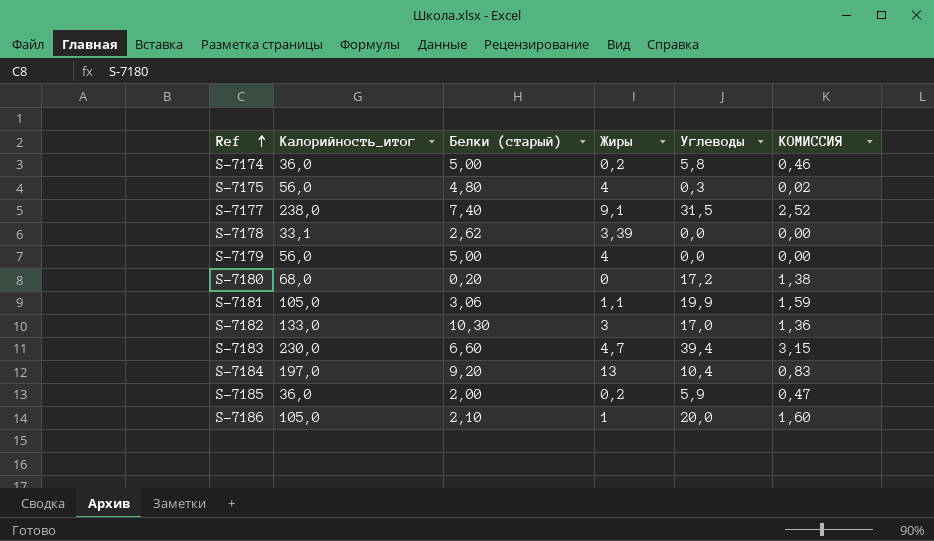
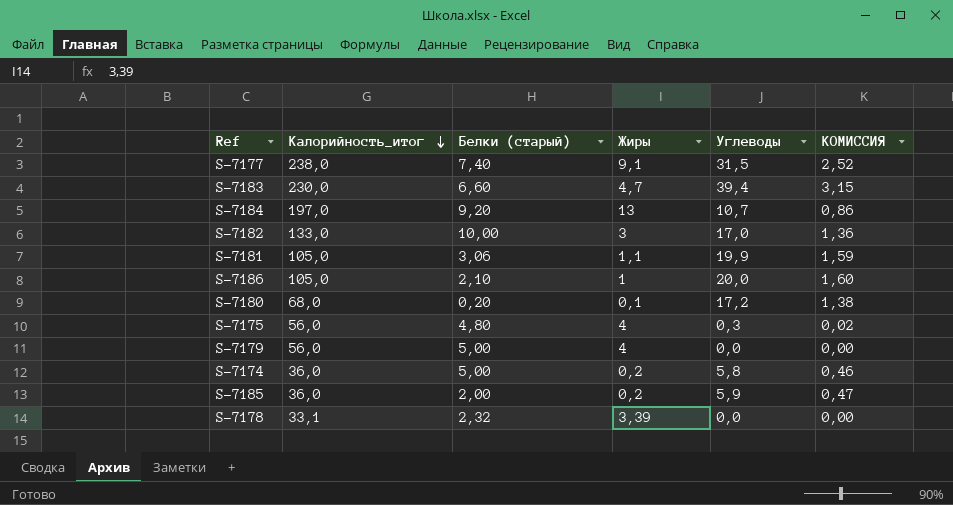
row order: Ref ascending -> Калорийность_итог descending
S-7184 | Углеводы: 10,4 -> 10,7
S-7184 | КОМИССИЯ: 0,83 -> 0,86
S-7182 | Белки (старый): 10,30 -> 10,00
S-7180 | Жиры: 0 -> 0,1
S-7178 | Белки (старый): 2,62 -> 2,32

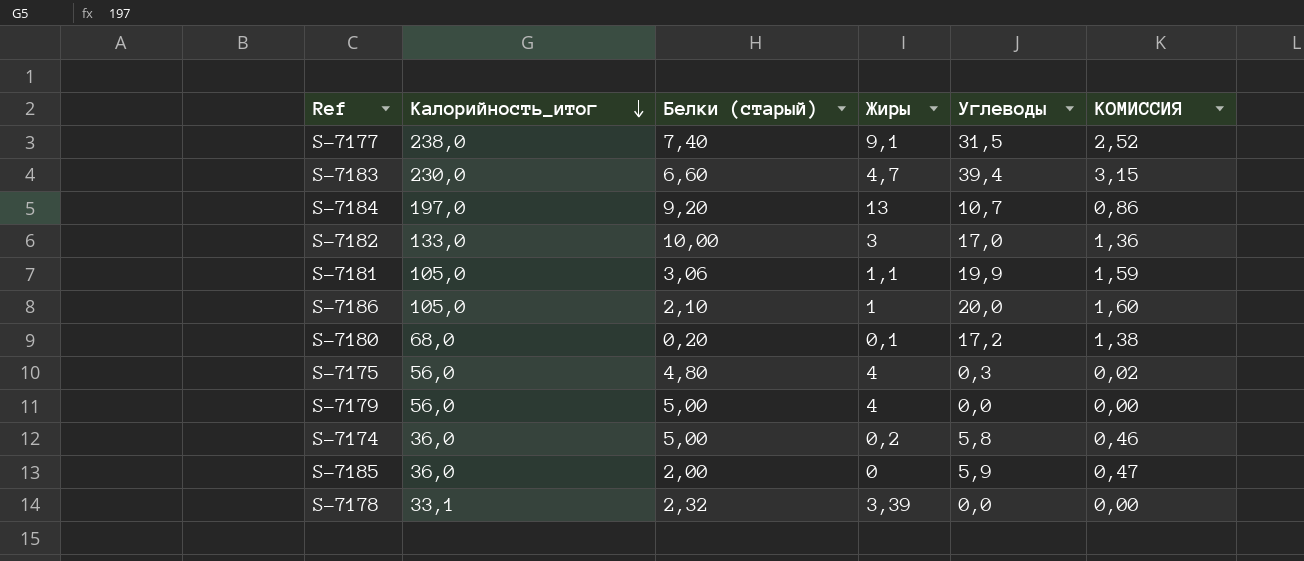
S-7185 | Жиры: 0,2 -> 0

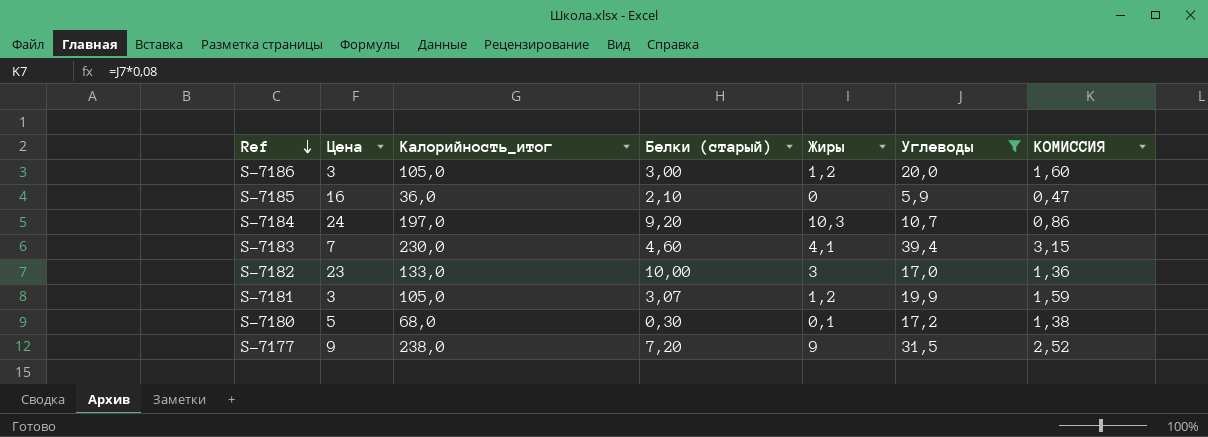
filter: none -> Углеводы >= 5,9
row order: Калорийность_итог descending -> Ref descending
column Цена | position: none -> 2
S-7186 | Белки (старый): 2,10 -> 3,00
S-7186 | Жиры: 1 -> 1,2
S-7185 | Белки (старый): 2,00 -> 2,10
S-7184 | Жиры: 13 -> 10,3
S-7183 | Белки (старый): 6,60 -> 4,60
S-7183 | Жиры: 4,7 -> 4,1
S-7181 | Белки (старый): 3,06 -> 3,07
S-7181 | Жиры: 1,1 -> 1,2
S-7180 | Белки (старый): 0,20 -> 0,30
S-7177 | Белки (старый): 7,40 -> 7,20
S-7177 | Жиры: 9,1 -> 9

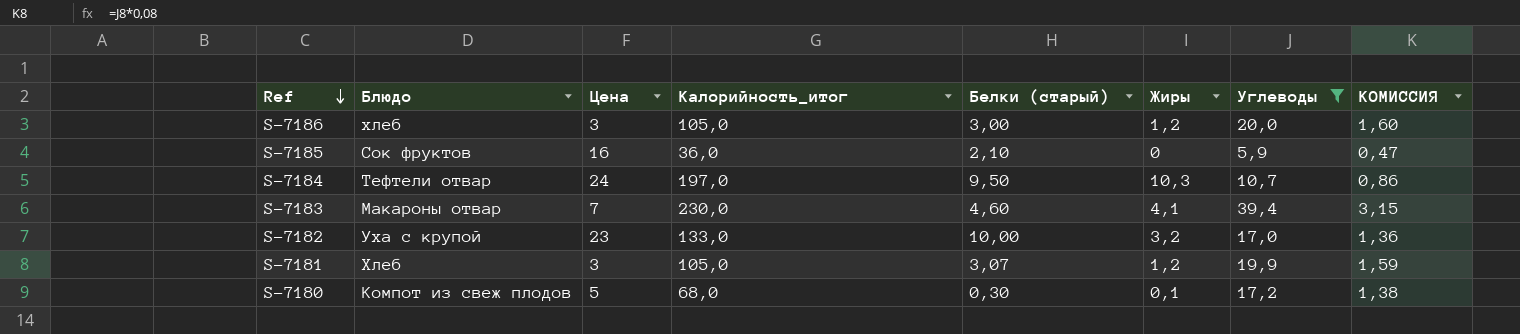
column Блюдо | position: none -> 2
row S-7177: 9 | 238,0 | 7,20 | 9 | 31,5 | 2,52 -> none
S-7184 | Белки (старый): 9,20 -> 9,50
S-7182 | Жиры: 3 -> 3,2

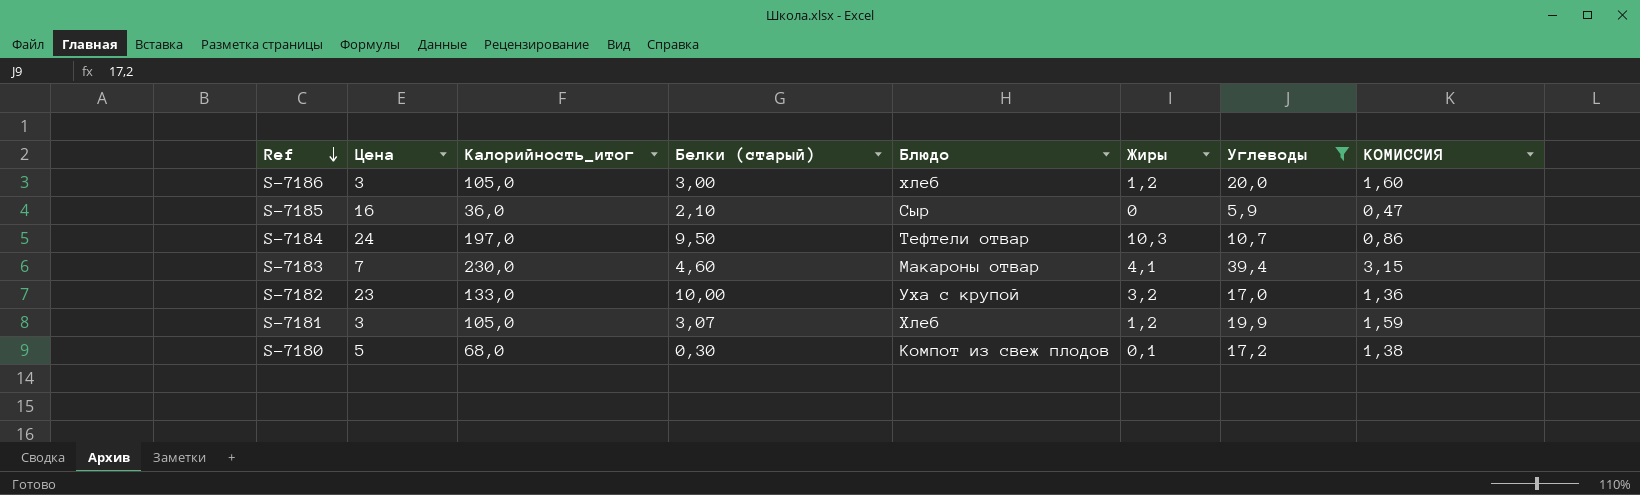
column Блюдо | position: 2 -> 5
S-7185 | Блюдо: Сок фруктов -> Сыр

